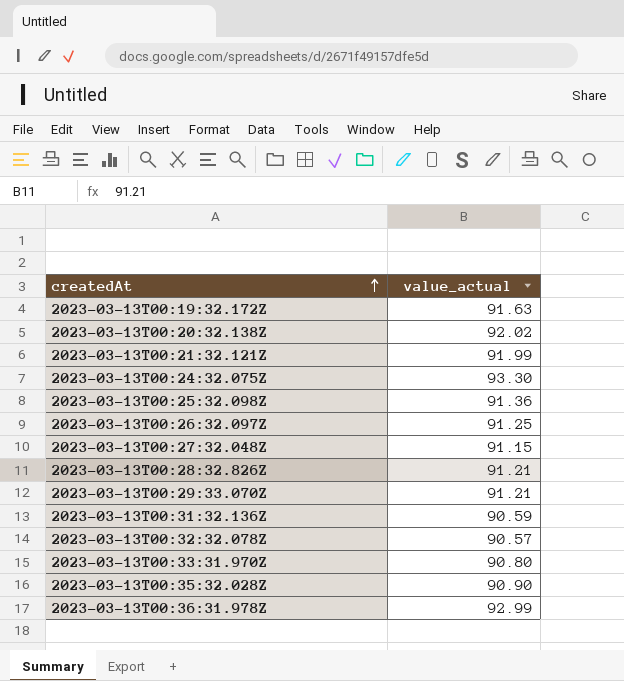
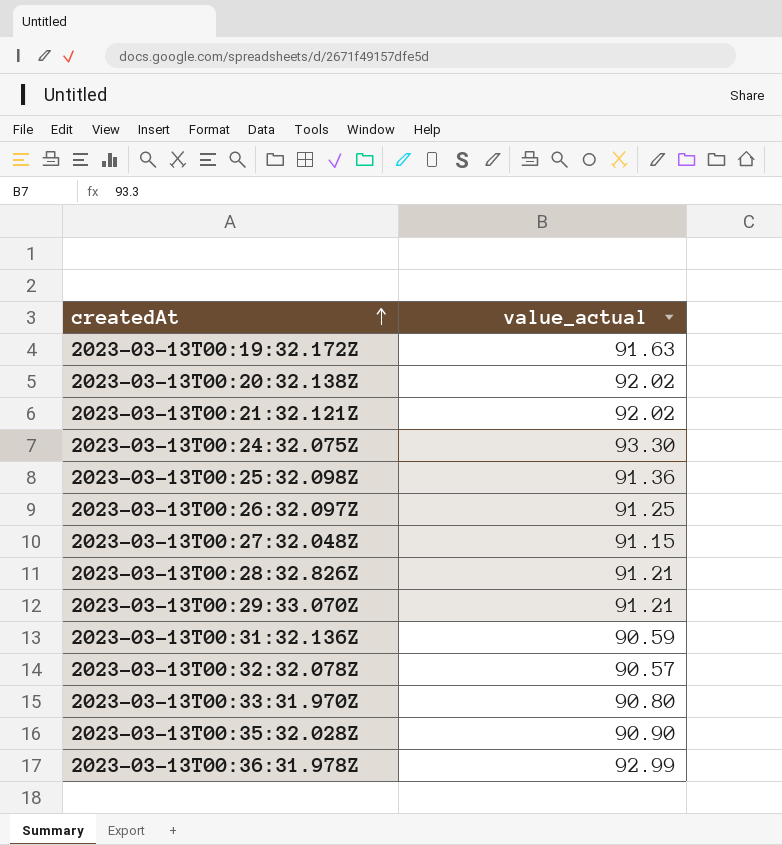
2023-03-13T00:21:32.121Z | value_actual: 91.99 -> 92.02

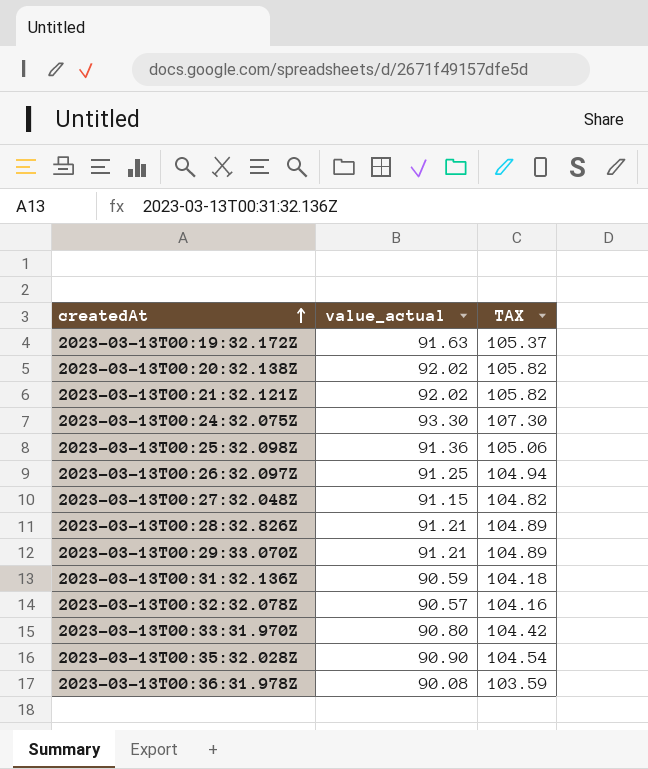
column TAX | formula: none -> [value_actual] * 1.15
2023-03-13T00:36:31.978Z | value_actual: 92.99 -> 90.08

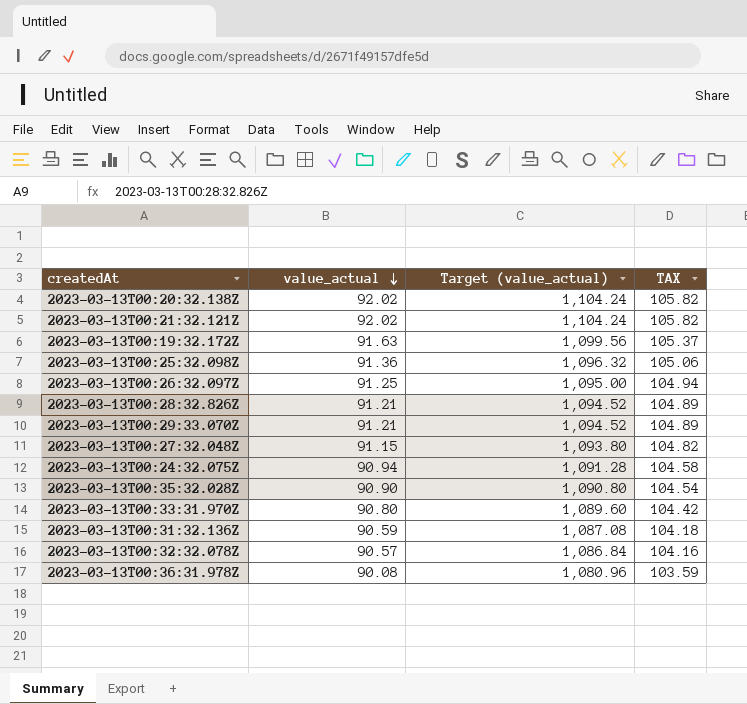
row order: createdAt ascending -> value_actual descending
column Target (value_actual) | formula: none -> [value_actual] * 12
2023-03-13T00:24:32.075Z | value_actual: 93.30 -> 90.94
2023-03-13T00:24:32.075Z | TAX: 107.30 -> 104.58

